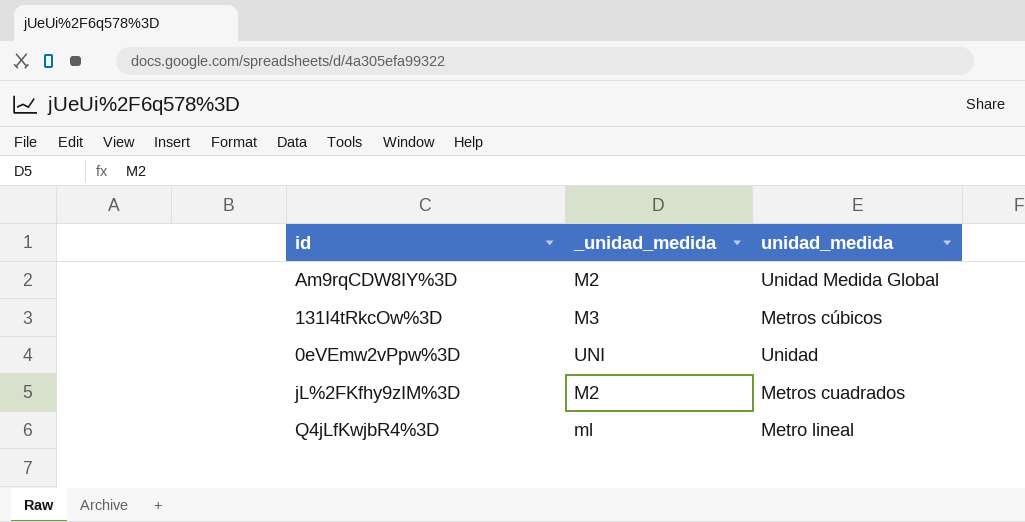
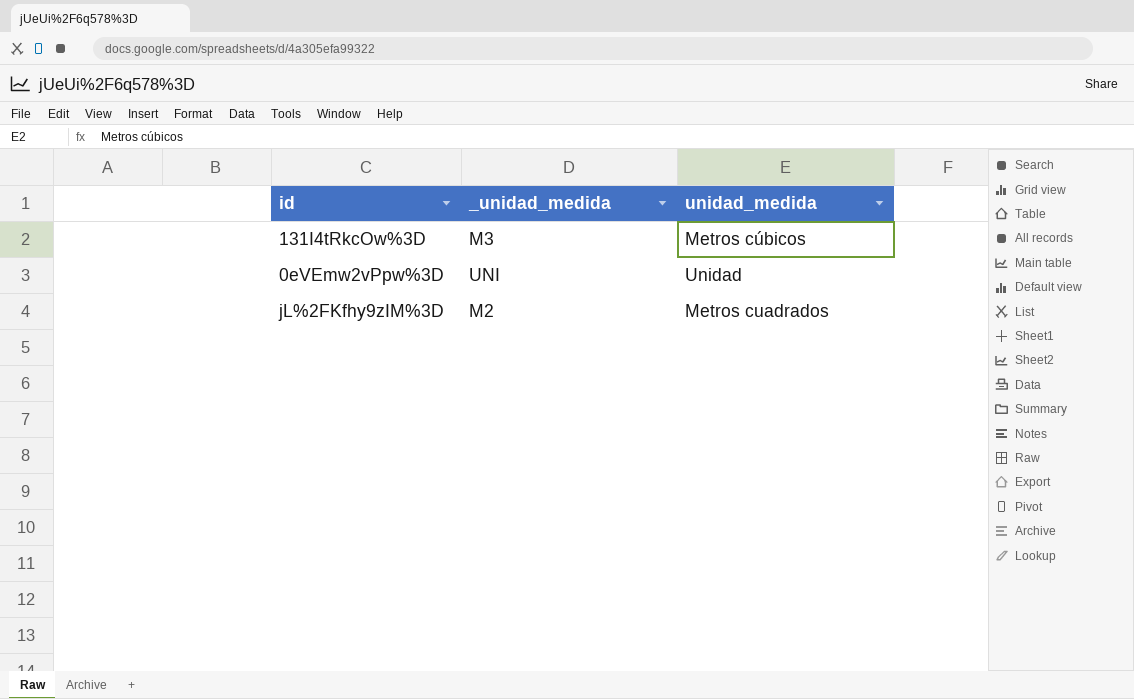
row Am9rqCDW8IY%3D: M2 | Unidad Medida Global -> none
row Q4jLfKwjbR4%3D: ml | Metro lineal -> none

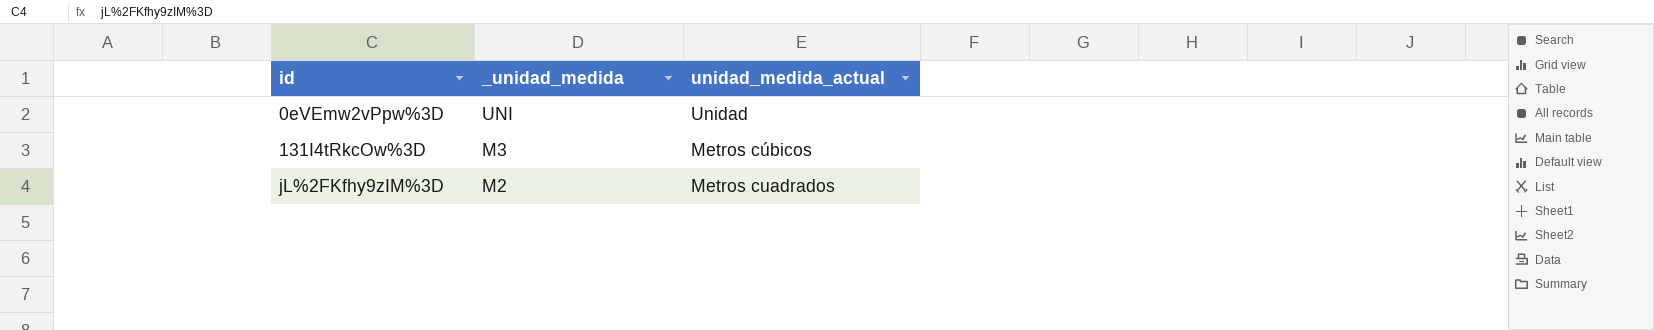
row order: none -> id ascending
column name: unidad_medida -> unidad_medida_actual

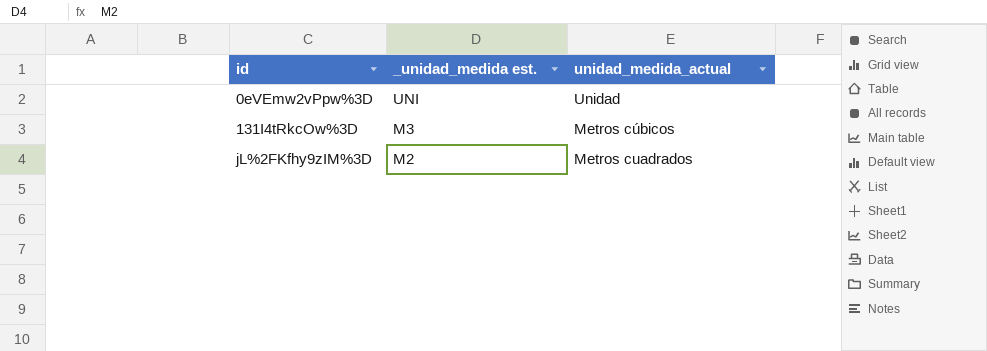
column name: _unidad_medida -> _unidad_medida est.

